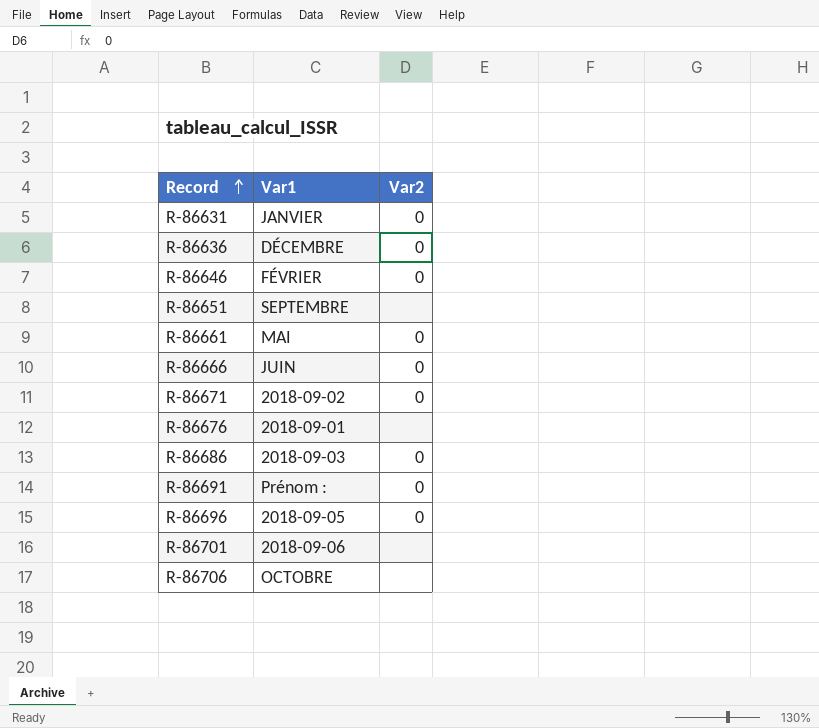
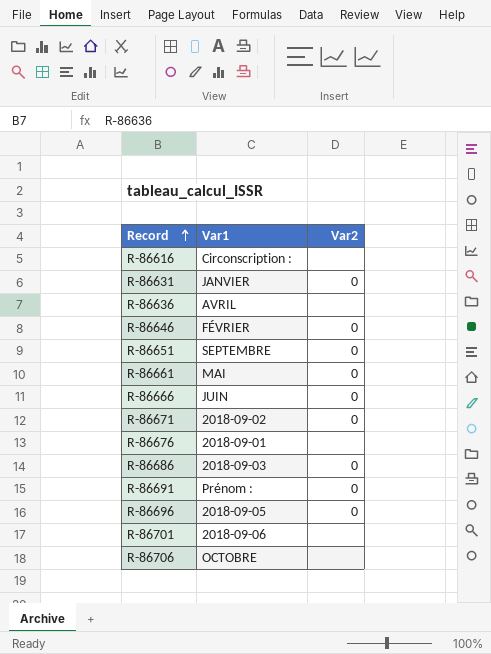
row R-86616: none -> Circonscription : | none
R-86636 | Var1: DÉCEMBRE -> AVRIL
R-86636 | Var2: 0 -> none
R-86651 | Var2: none -> 0

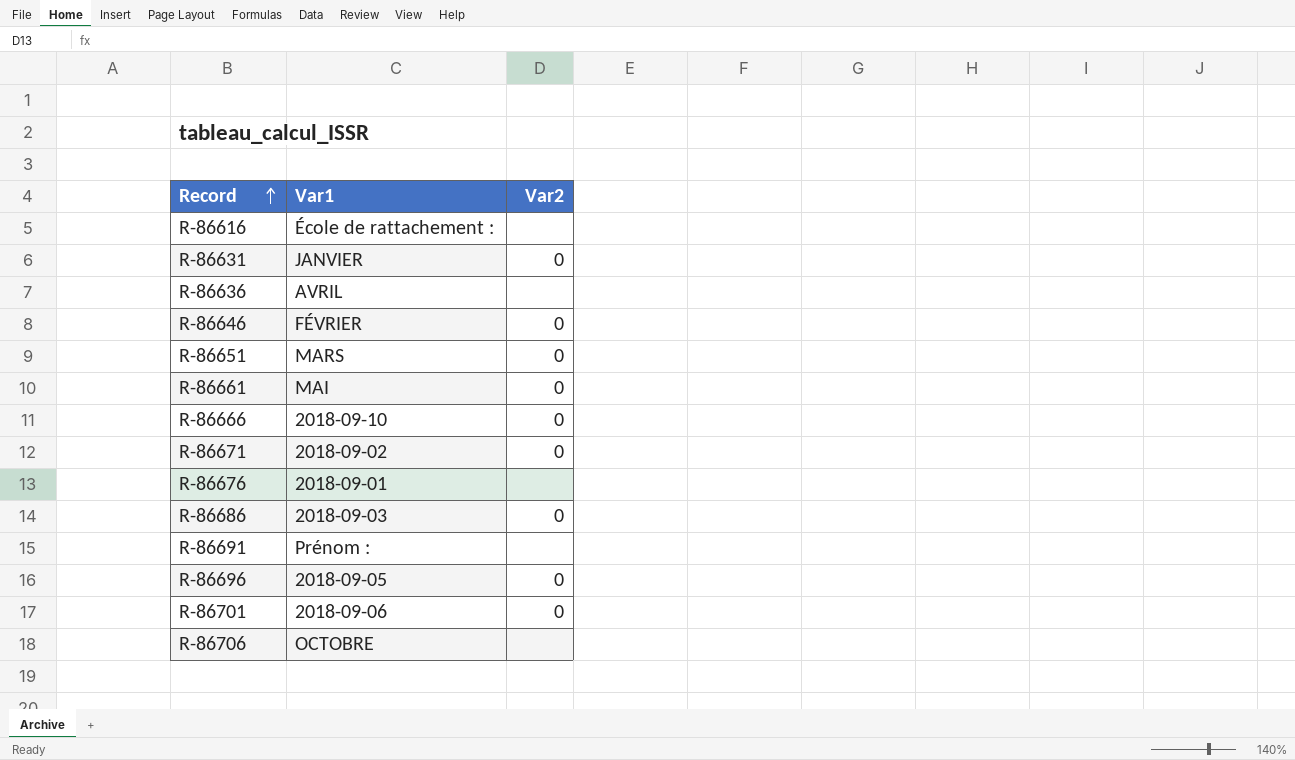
R-86616 | Var1: Circonscription : -> École de rattachement :
R-86651 | Var1: SEPTEMBRE -> MARS
R-86666 | Var1: JUIN -> 2018-09-10
R-86691 | Var2: 0 -> none
R-86701 | Var2: none -> 0

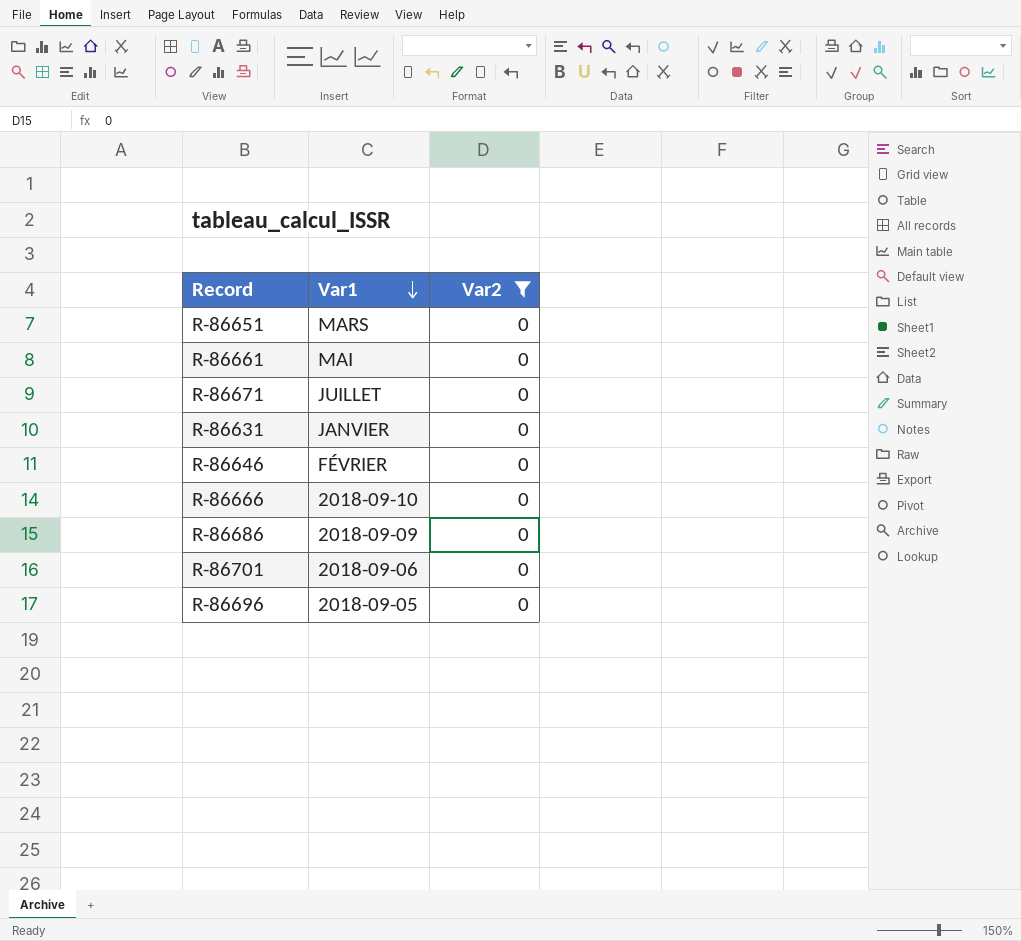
filter: none -> Var2 = 0
row order: Record ascending -> Var1 descending
R-86671 | Var1: 2018-09-02 -> JUILLET
R-86686 | Var1: 2018-09-03 -> 2018-09-09

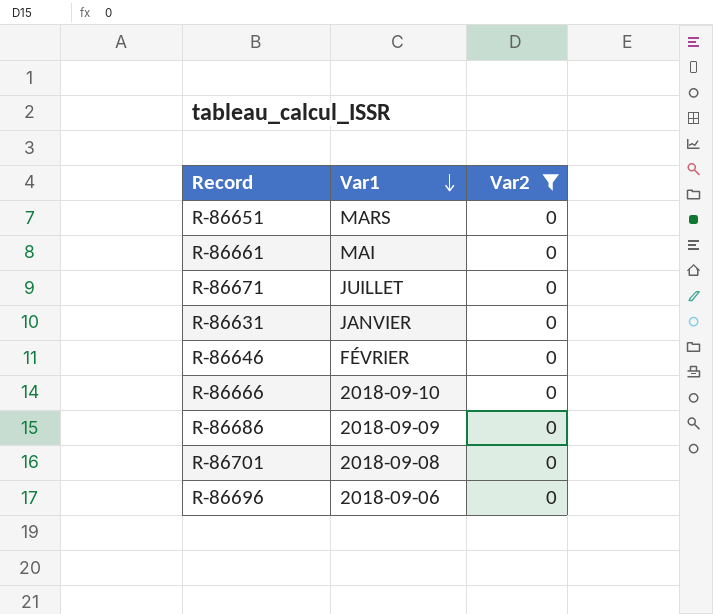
R-86701 | Var1: 2018-09-06 -> 2018-09-08
R-86696 | Var1: 2018-09-05 -> 2018-09-06

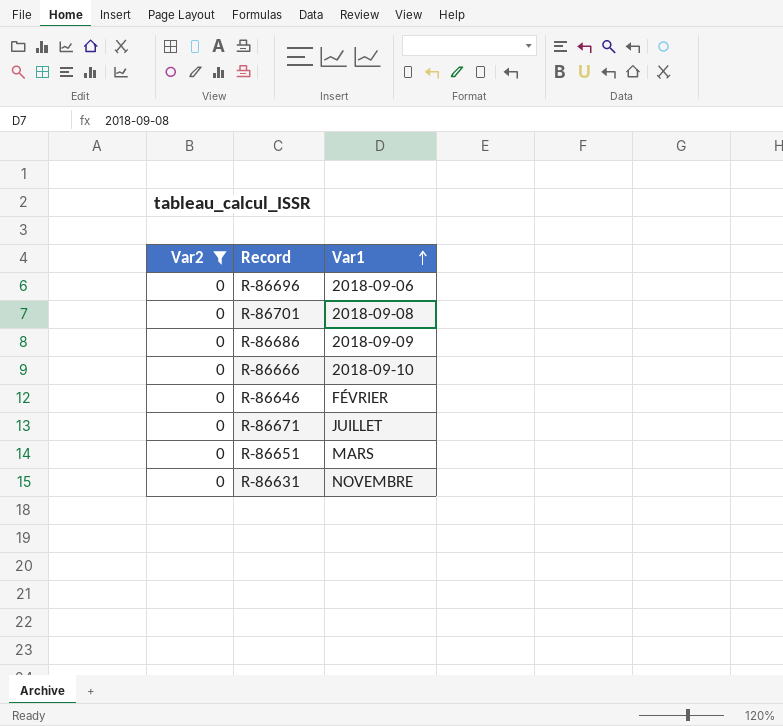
row order: Var1 descending -> Var1 ascending
column Var2 | position: 3 -> 1
row R-86661: MAI | 0 -> none
R-86631 | Var1: JANVIER -> NOVEMBRE

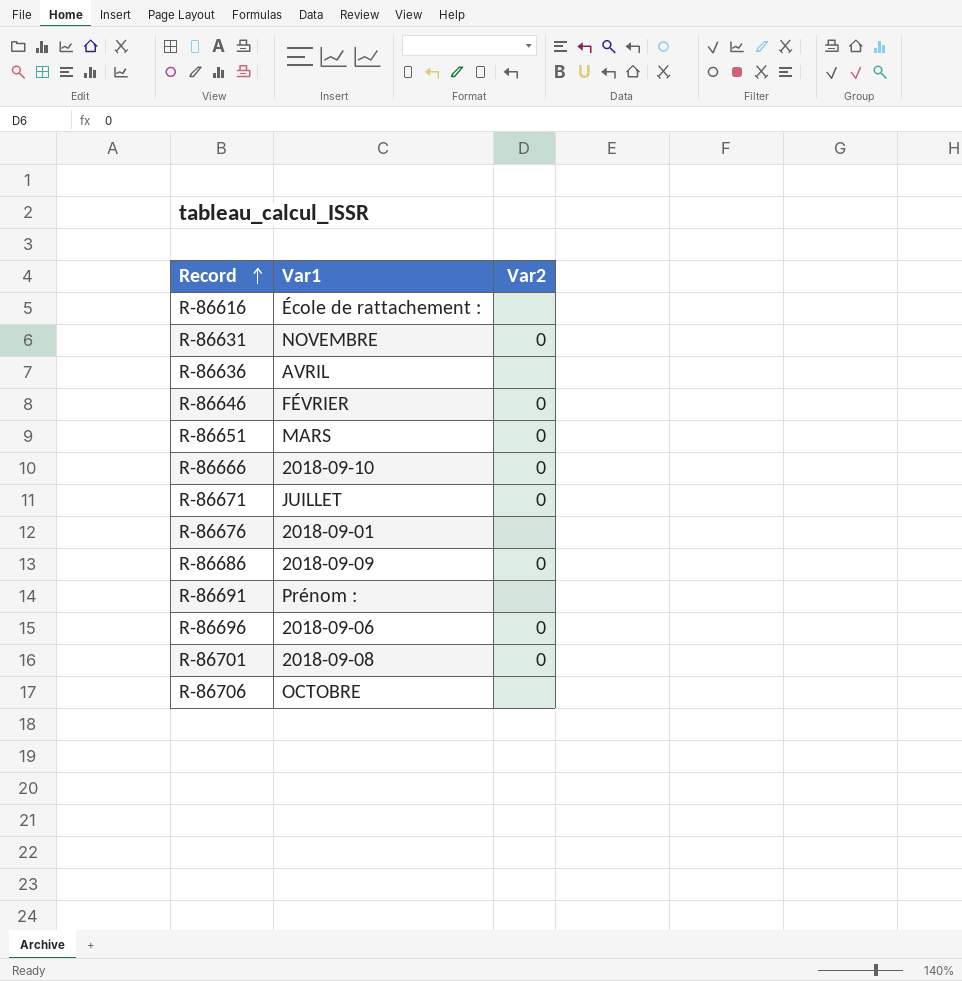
filter: Var2 = 0 -> none
row order: Var1 ascending -> Record ascending
column Var2 | position: 1 -> 3

